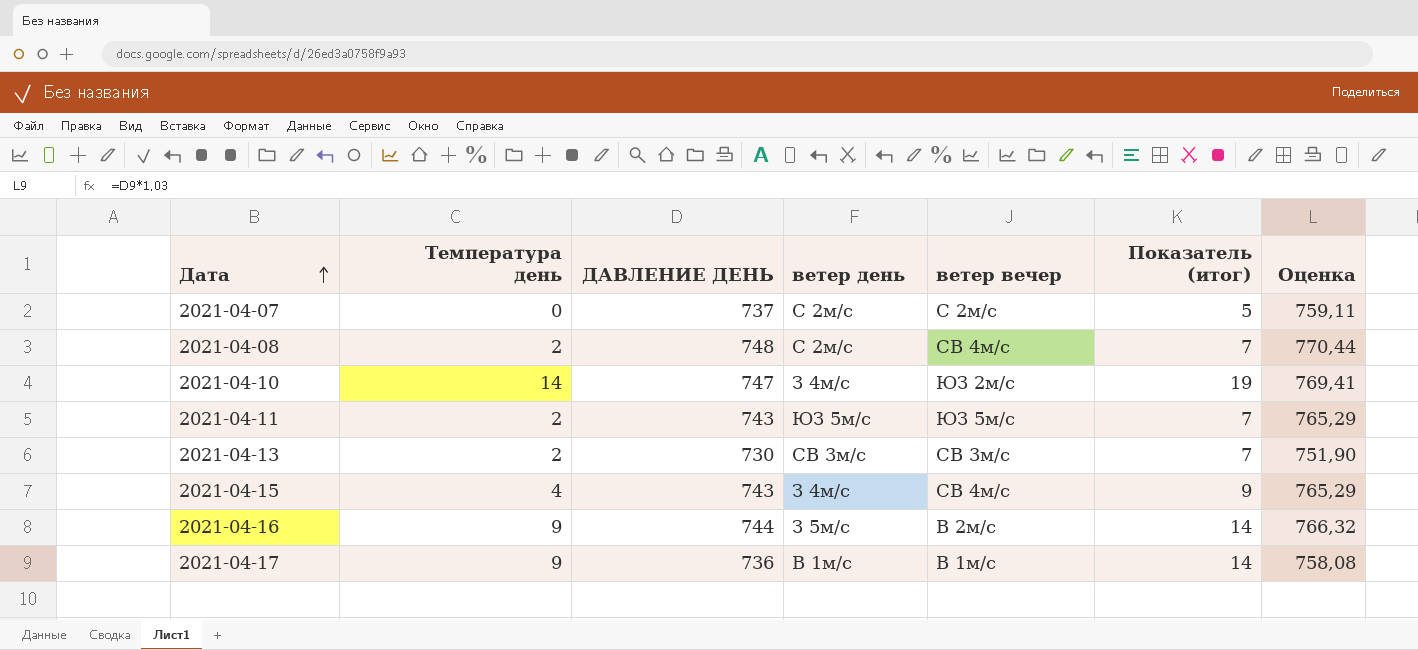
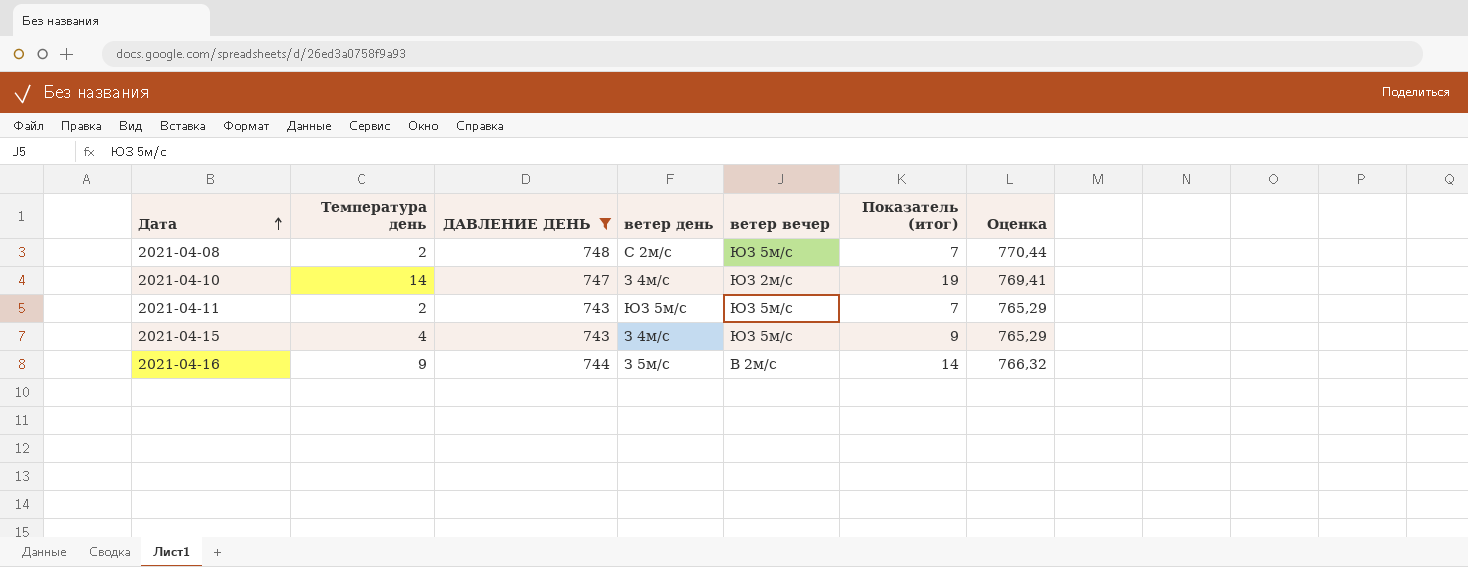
filter: none -> ДАВЛЕНИЕ ДЕНЬ >= 743
2021-04-08 | ветер вечер: СВ 4м/с -> ЮЗ 5м/с
2021-04-15 | ветер вечер: СВ 4м/с -> ЮЗ 5м/с

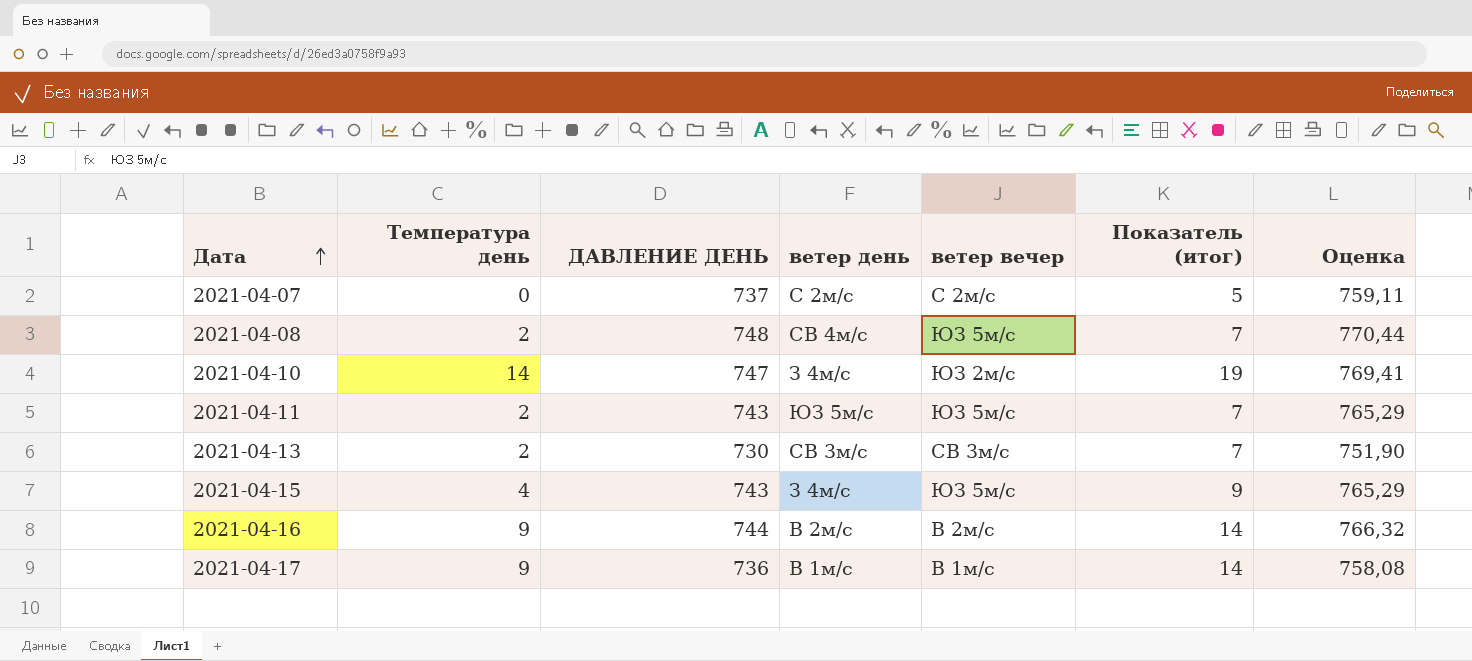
filter: ДАВЛЕНИЕ ДЕНЬ >= 743 -> none
2021-04-08 | ветер день: С 2м/с -> СВ 4м/с
2021-04-16 | ветер день: З 5м/с -> В 2м/с

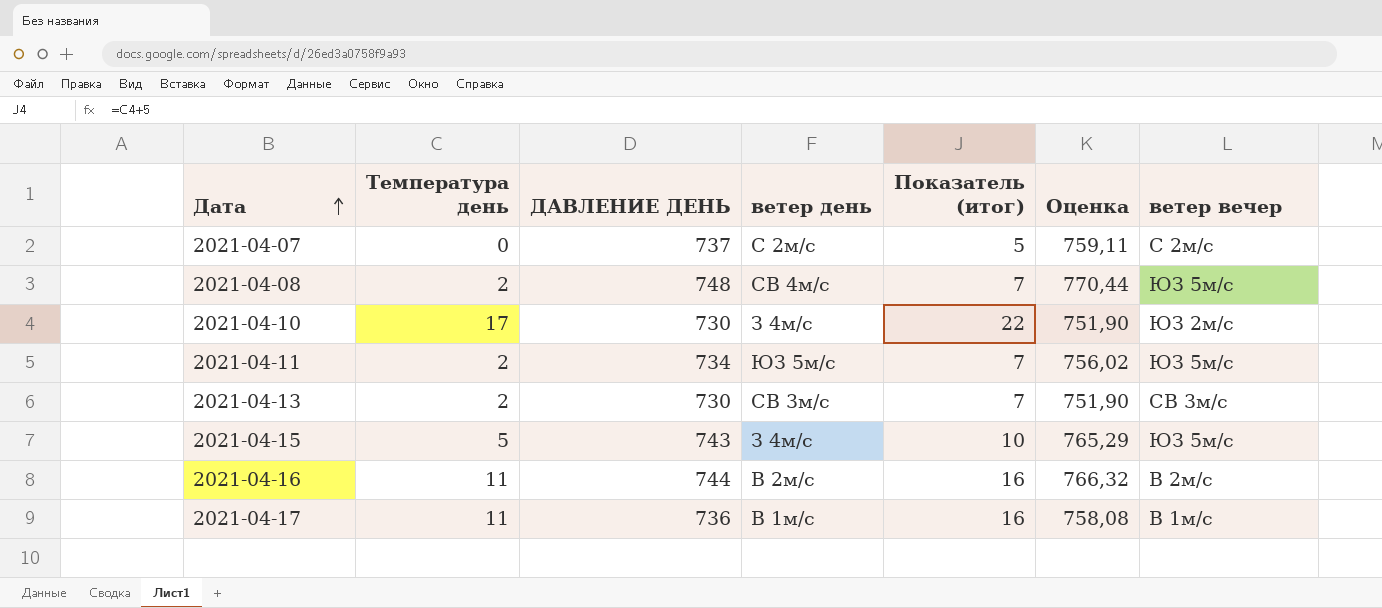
column ветер вечер | position: 5 -> 7
2021-04-10 | Температура день: 14 -> 17
2021-04-10 | ДАВЛЕНИЕ ДЕНЬ: 747 -> 730
2021-04-10 | Показатель (итог): 19 -> 22
2021-04-10 | Оценка: 769,41 -> 751,90
2021-04-11 | ДАВЛЕНИЕ ДЕНЬ: 743 -> 734
2021-04-11 | Оценка: 765,29 -> 756,02
2021-04-15 | Температура день: 4 -> 5
2021-04-15 | Показатель (итог): 9 -> 10
2021-04-16 | Температура день: 9 -> 11
2021-04-16 | Показатель (итог): 14 -> 16
2021-04-17 | Температура день: 9 -> 11
2021-04-17 | Показатель (итог): 14 -> 16

